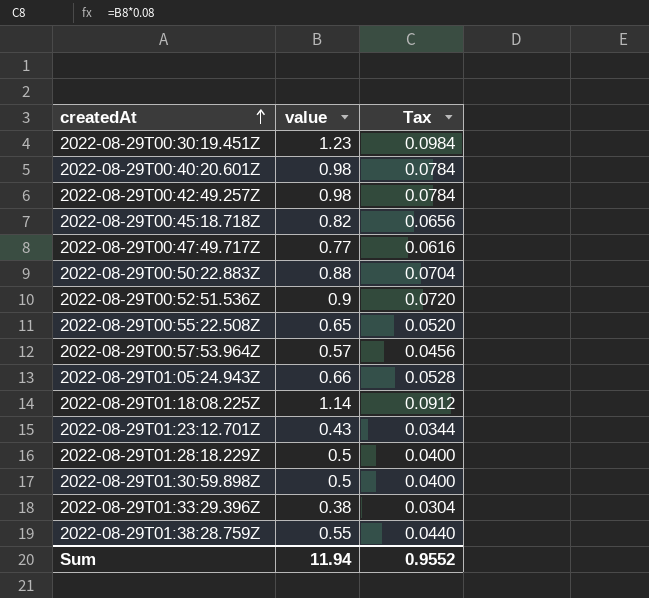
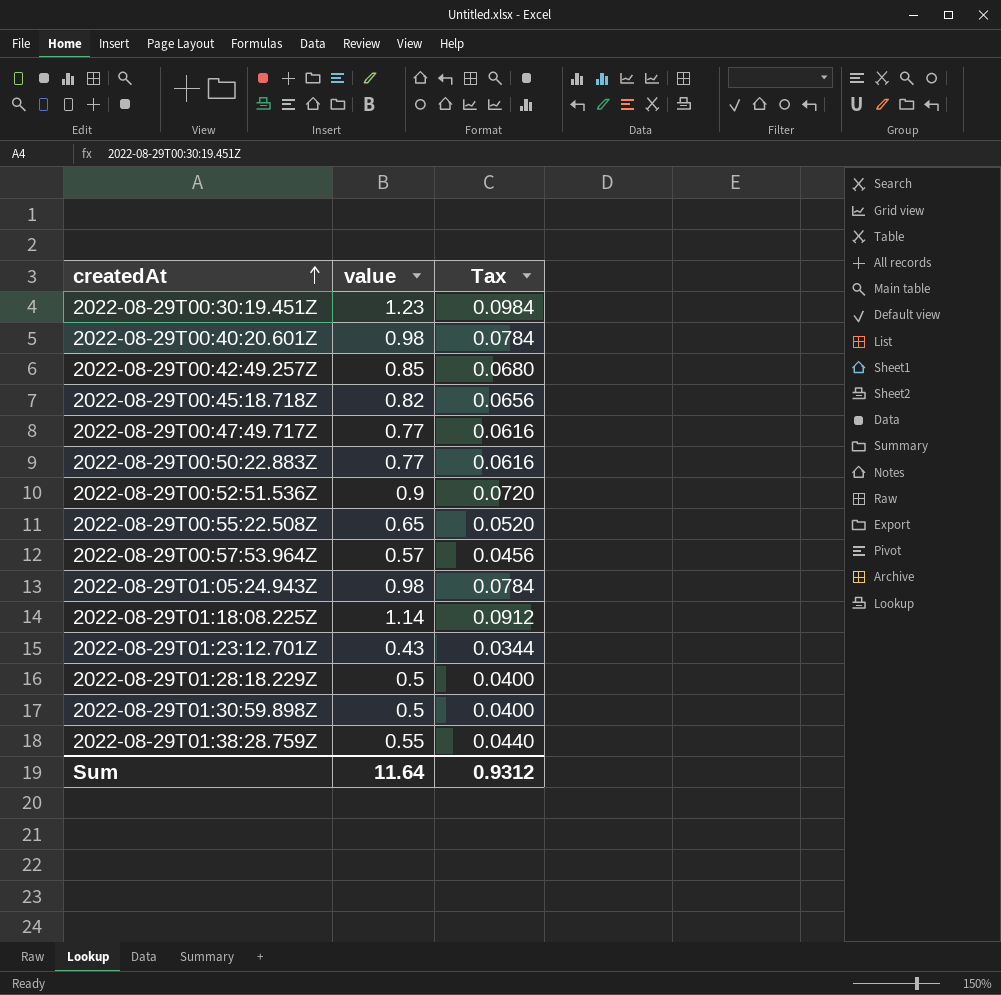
row 2022-08-29T01:33:29.396Z: 0.38 | 0.0304 -> none
2022-08-29T00:42:49.257Z | value: 0.98 -> 0.85
2022-08-29T00:42:49.257Z | Tax: 0.0784 -> 0.0680
2022-08-29T00:50:22.883Z | value: 0.88 -> 0.77
2022-08-29T00:50:22.883Z | Tax: 0.0704 -> 0.0616
2022-08-29T01:05:24.943Z | value: 0.66 -> 0.98
2022-08-29T01:05:24.943Z | Tax: 0.0528 -> 0.0784
Sum | value: 11.94 -> 11.64
Sum | Tax: 0.9552 -> 0.9312

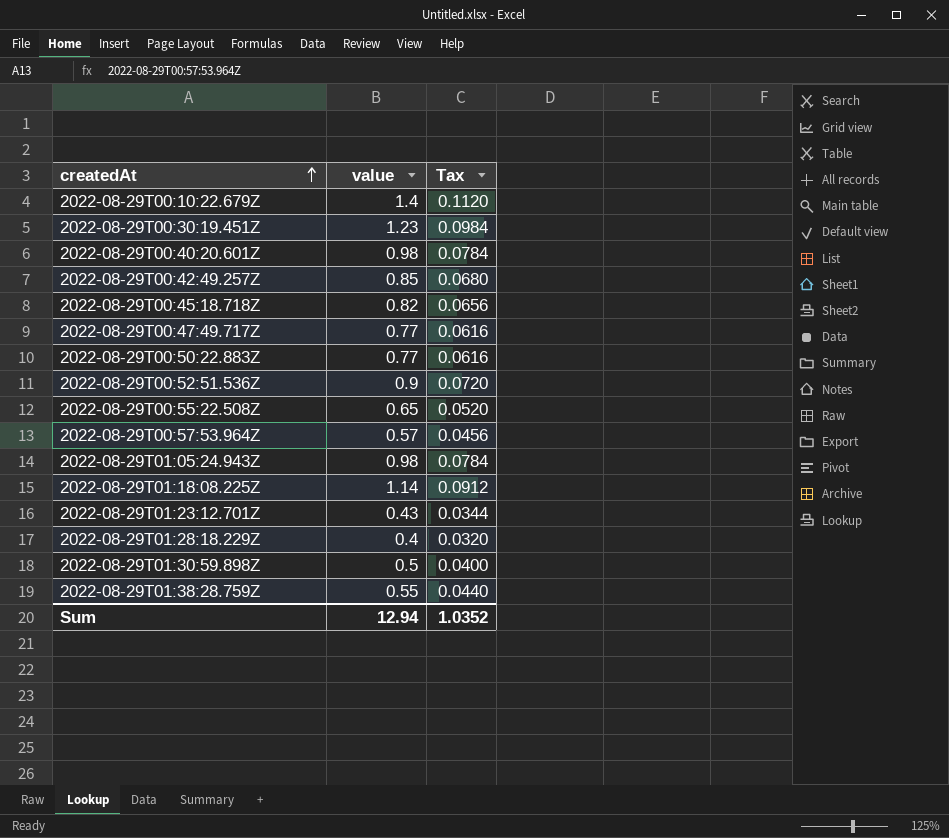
row 2022-08-29T00:10:22.679Z: none -> 1.4 | 0.1120
2022-08-29T01:28:18.229Z | value: 0.5 -> 0.4
2022-08-29T01:28:18.229Z | Tax: 0.0400 -> 0.0320
Sum | value: 11.64 -> 12.94
Sum | Tax: 0.9312 -> 1.0352

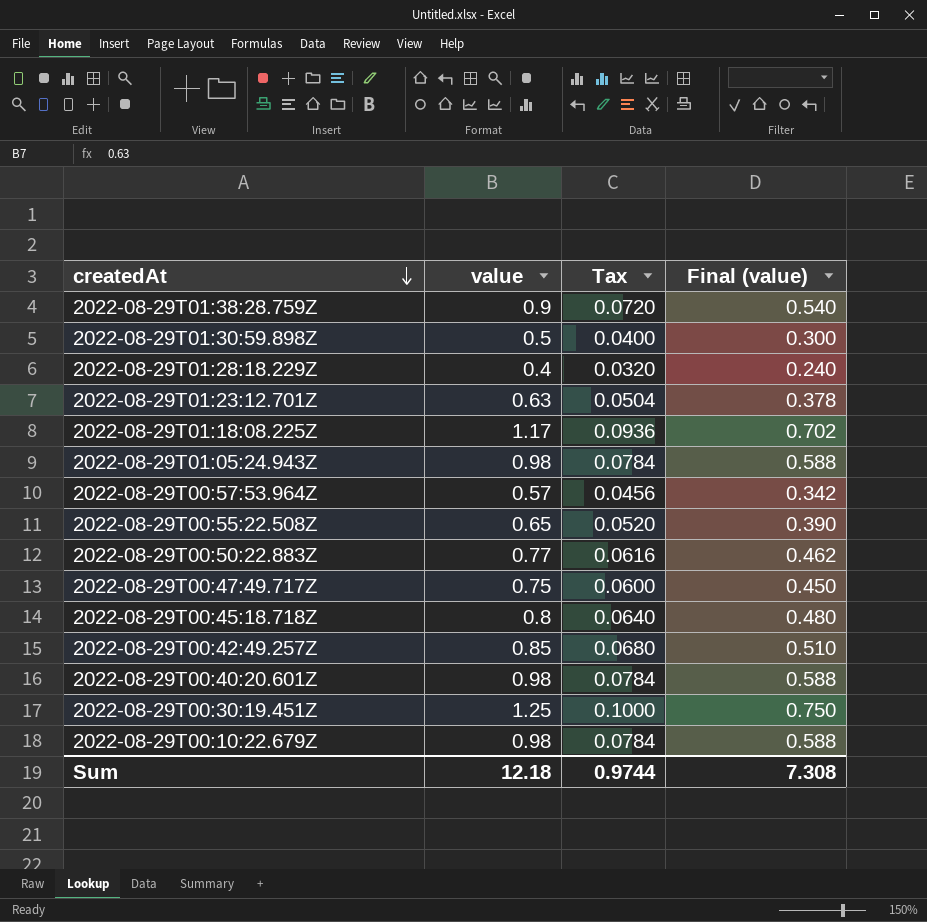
row order: createdAt ascending -> createdAt descending
column Final (value) | formula: none -> [value] * 0.6
row 2022-08-29T00:52:51.536Z: 0.9 | 0.0720 -> none
2022-08-29T01:38:28.759Z | value: 0.55 -> 0.9
2022-08-29T01:38:28.759Z | Tax: 0.0440 -> 0.0720
2022-08-29T01:23:12.701Z | value: 0.43 -> 0.63
2022-08-29T01:23:12.701Z | Tax: 0.0344 -> 0.0504
2022-08-29T01:18:08.225Z | value: 1.14 -> 1.17
2022-08-29T01:18:08.225Z | Tax: 0.0912 -> 0.0936
2022-08-29T00:47:49.717Z | value: 0.77 -> 0.75
2022-08-29T00:47:49.717Z | Tax: 0.0616 -> 0.0600
2022-08-29T00:45:18.718Z | value: 0.82 -> 0.8
2022-08-29T00:45:18.718Z | Tax: 0.0656 -> 0.0640
2022-08-29T00:30:19.451Z | value: 1.23 -> 1.25
2022-08-29T00:30:19.451Z | Tax: 0.0984 -> 0.1000
2022-08-29T00:10:22.679Z | value: 1.4 -> 0.98
2022-08-29T00:10:22.679Z | Tax: 0.1120 -> 0.0784
Sum | value: 12.94 -> 12.18
Sum | Tax: 1.0352 -> 0.9744

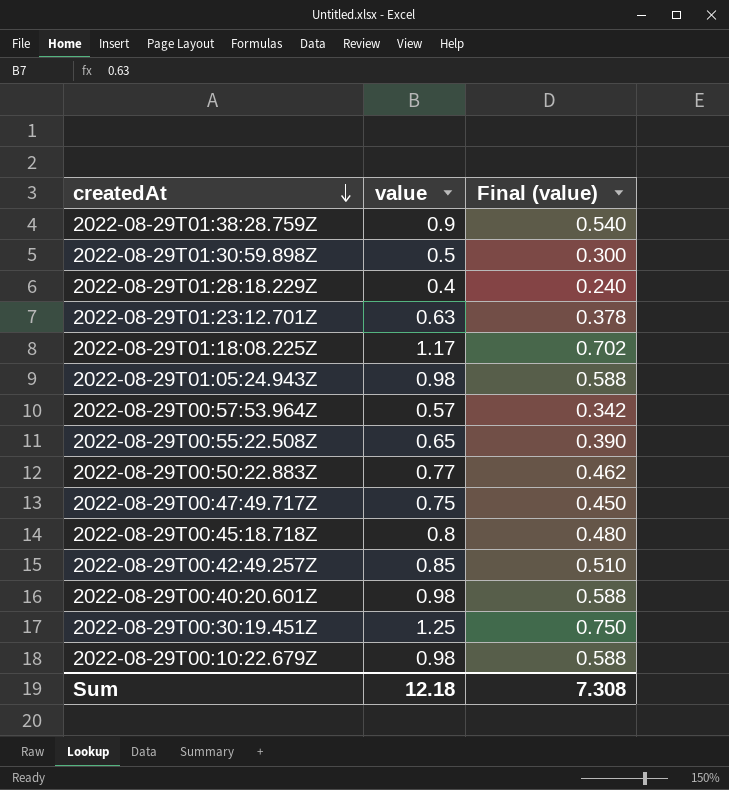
column Tax | formula: [value] * 0.08 -> none

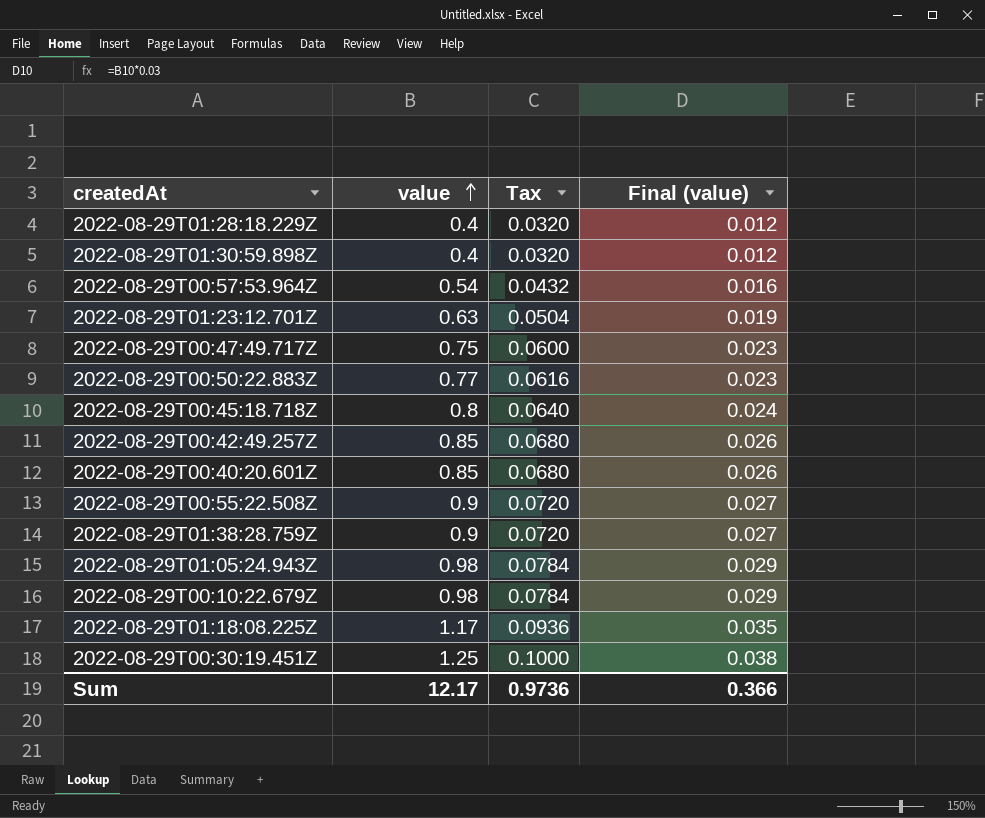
row order: createdAt descending -> value ascending
column Tax | formula: none -> [value] * 0.08
column Final (value) | formula: [value] * 0.6 -> [value] * 0.03
2022-08-29T01:30:59.898Z | value: 0.5 -> 0.4
2022-08-29T00:57:53.964Z | value: 0.57 -> 0.54
2022-08-29T00:40:20.601Z | value: 0.98 -> 0.85
2022-08-29T00:55:22.508Z | value: 0.65 -> 0.9
Sum | value: 12.18 -> 12.17
Sum | Final (value): 7.308 -> 0.366

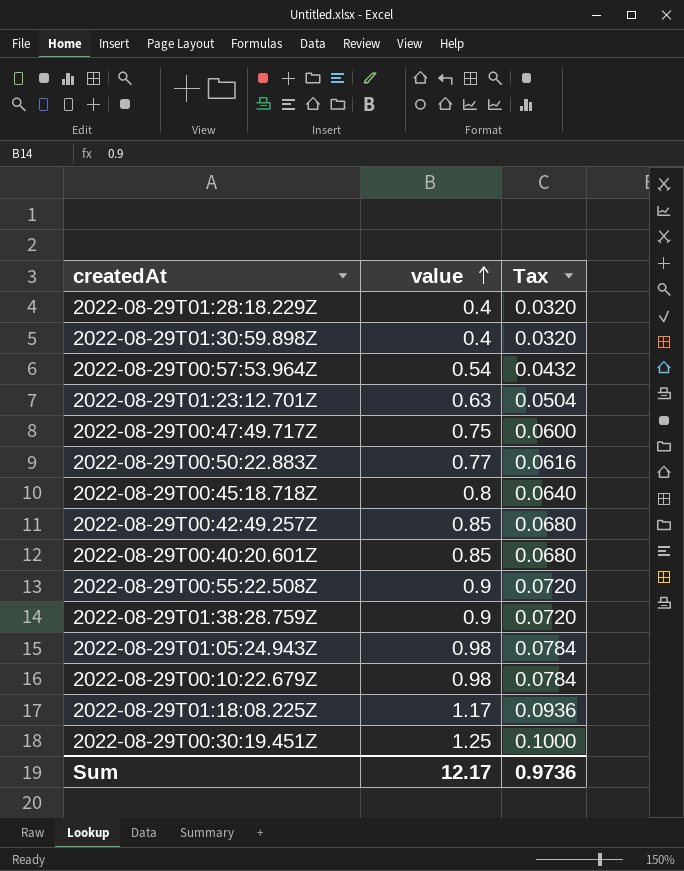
column Final (value) | formula: [value] * 0.03 -> none

